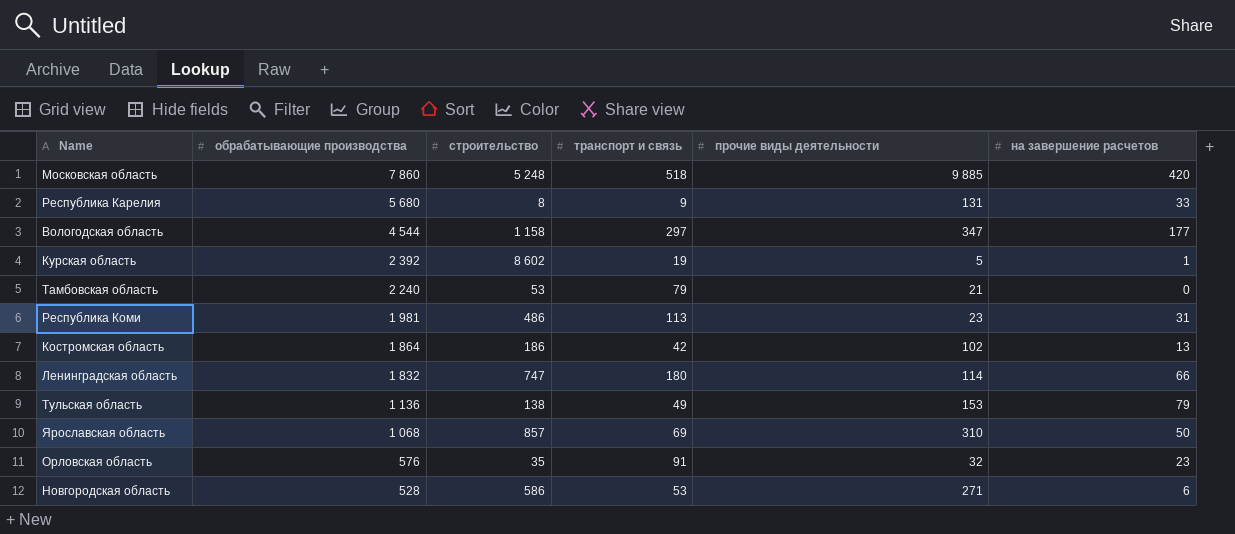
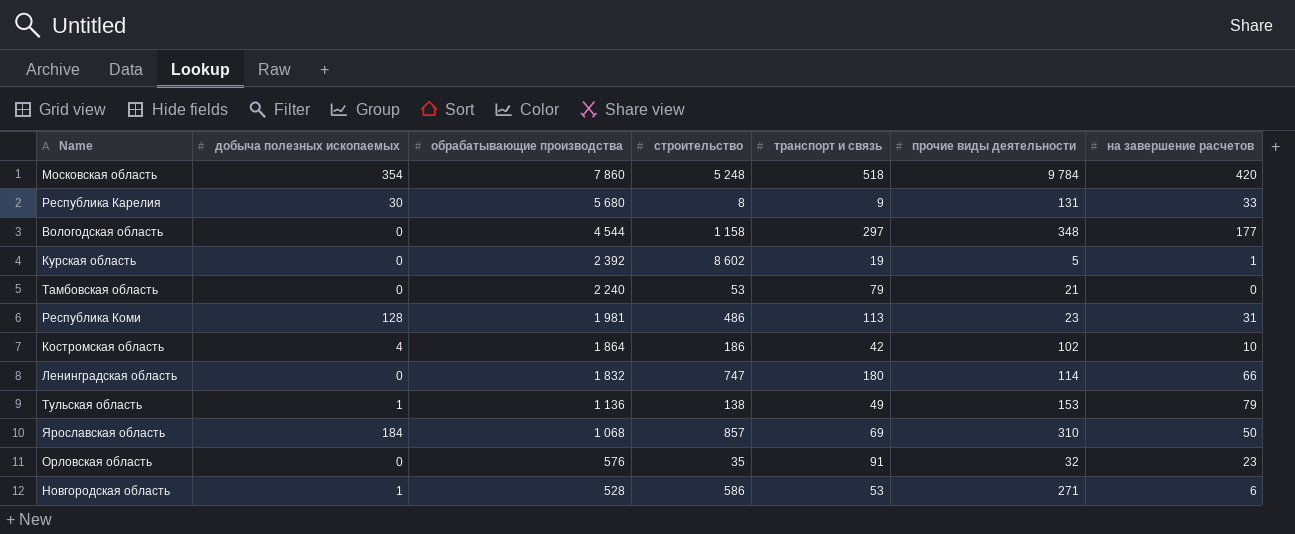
column добыча полезных ископаемых | position: none -> 2
Московская область | прочие виды деятельности: 9 885 -> 9 784
Вологодская область | прочие виды деятельности: 347 -> 348
Костромская область | на завершение расчетов: 13 -> 10

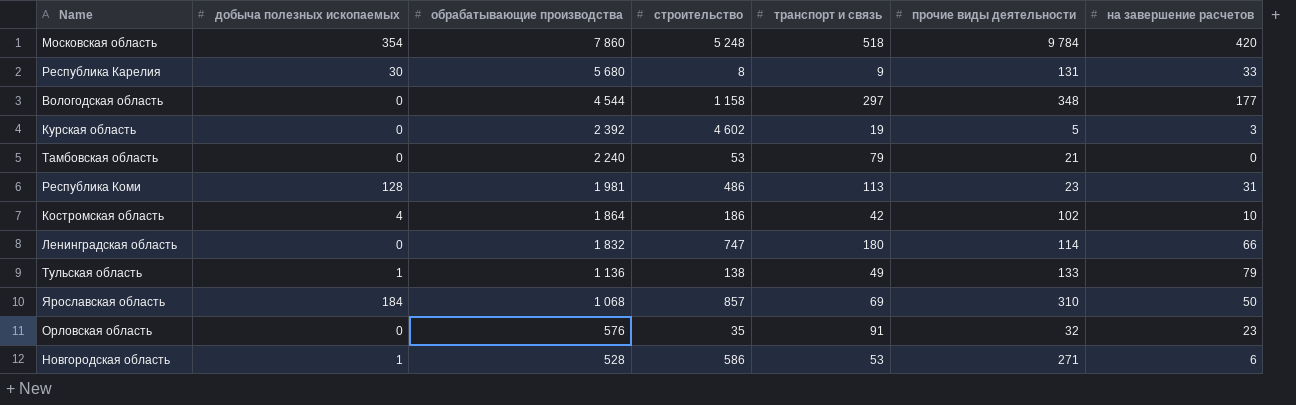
Курская область | строительство: 8 602 -> 4 602
Курская область | на завершение расчетов: 1 -> 3
Тульская область | прочие виды деятельности: 153 -> 133

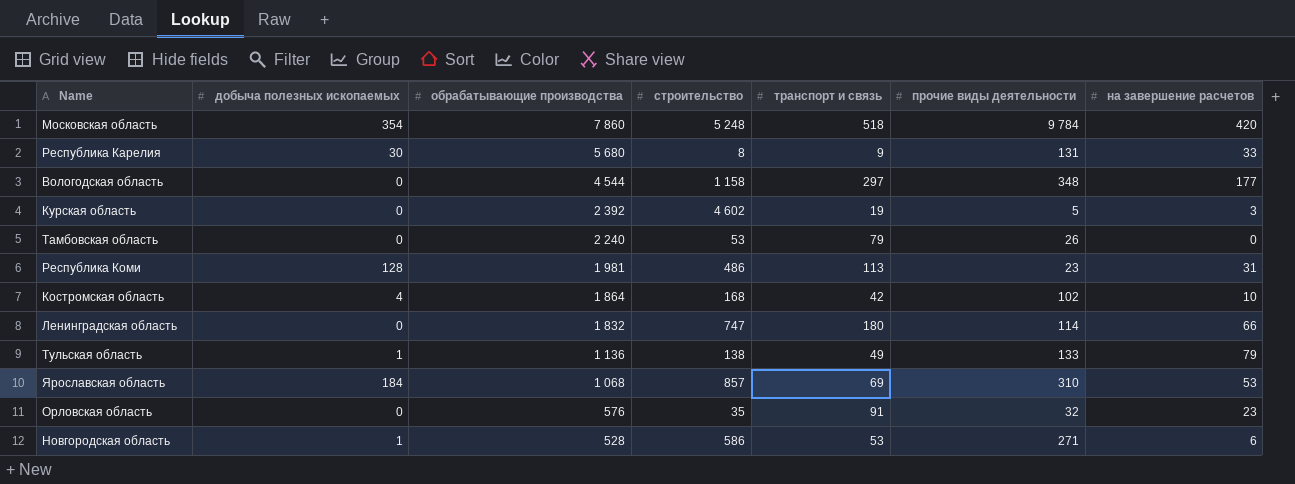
Тамбовская область | прочие виды деятельности: 21 -> 26
Костромская область | строительство: 186 -> 168
Ярославская область | на завершение расчетов: 50 -> 53

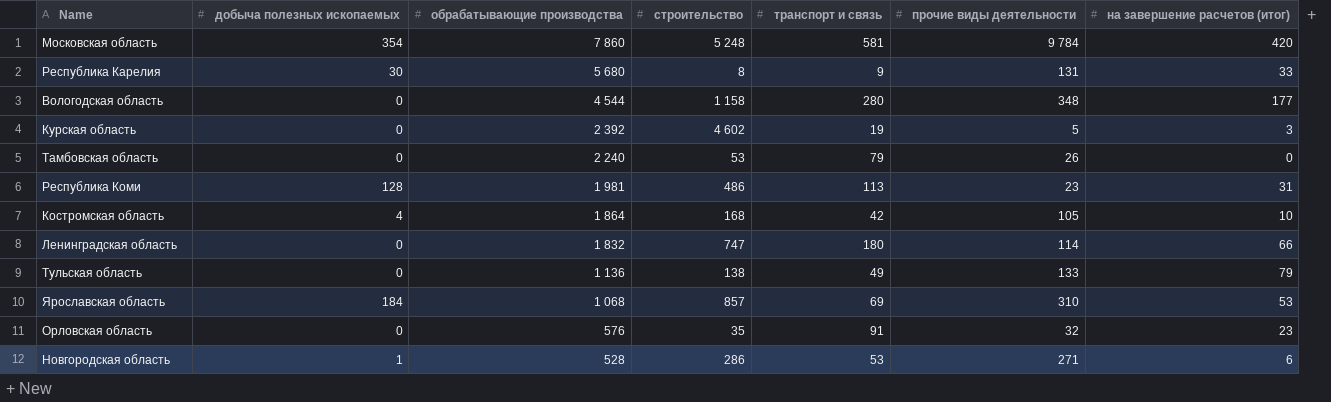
column name: на завершение расчетов -> на завершение расчетов (итог)
Московская область | транспорт и связь: 518 -> 581
Вологодская область | транспорт и связь: 297 -> 280
Костромская область | прочие виды деятельности: 102 -> 105
Тульская область | добыча полезных ископаемых: 1 -> 0
Новгородская область | строительство: 586 -> 286

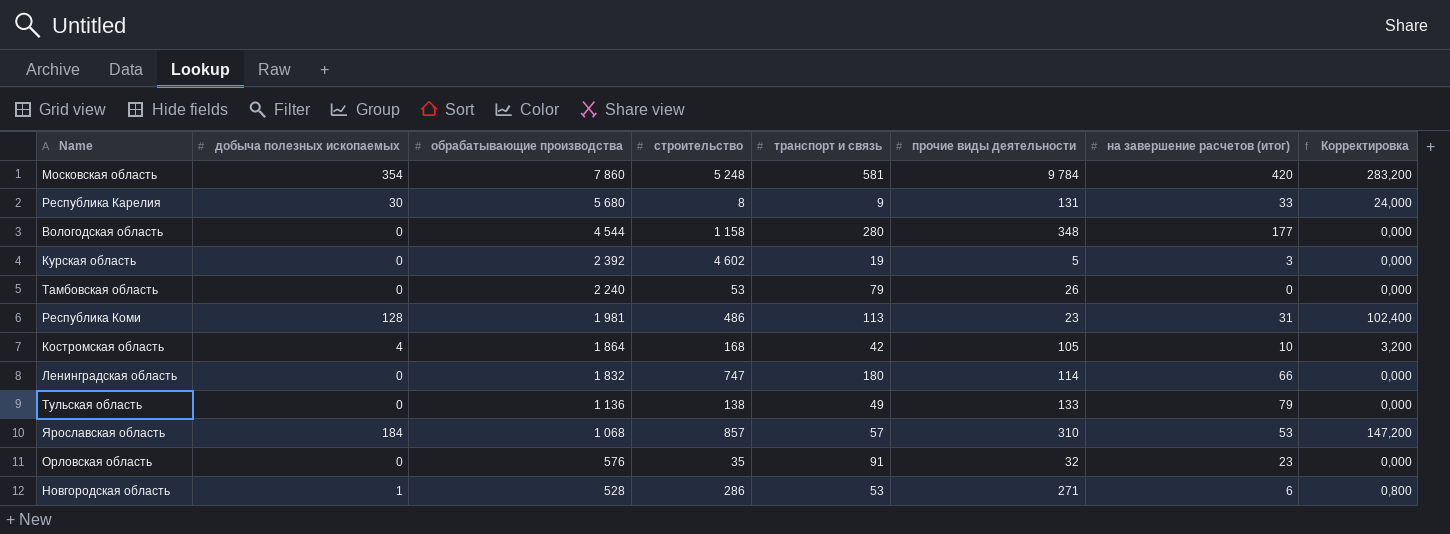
column Корректировка | formula: none -> [добыча полезных ископаемых] * 0,8
Ярославская область | транспорт и связь: 69 -> 57

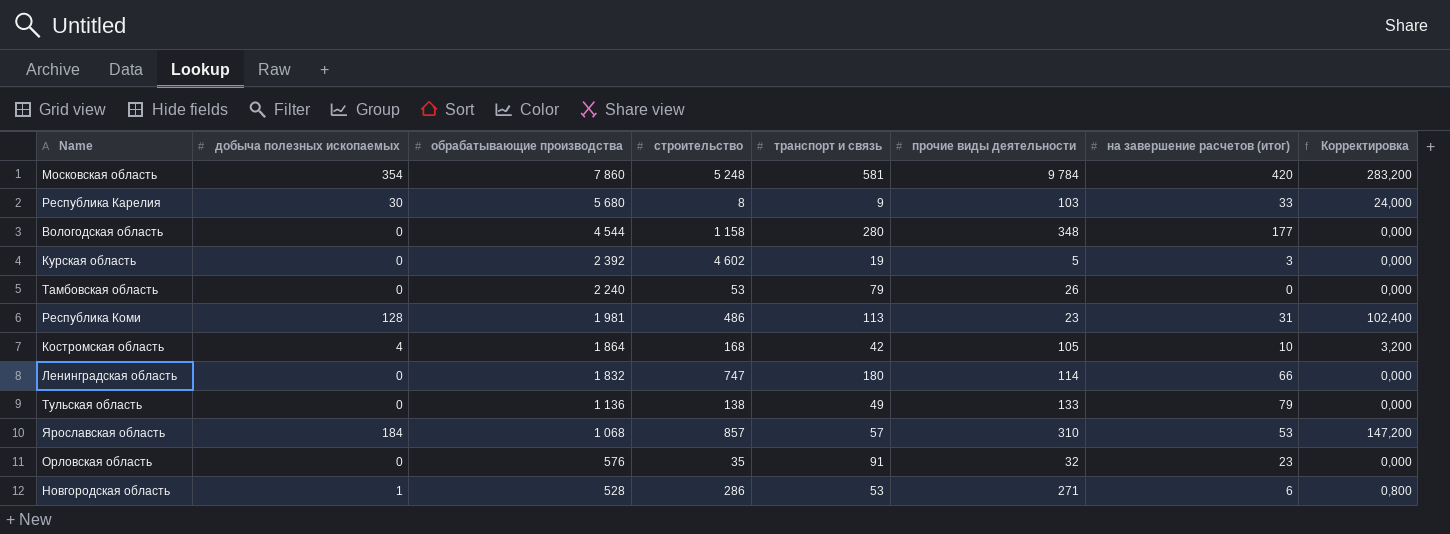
Республика Карелия | прочие виды деятельности: 131 -> 103

